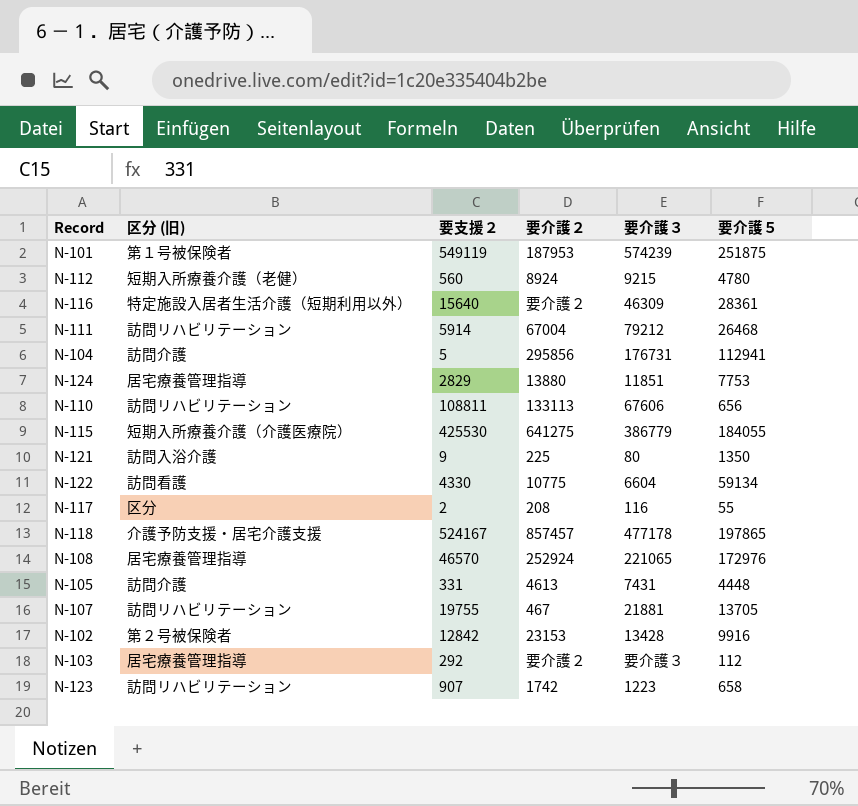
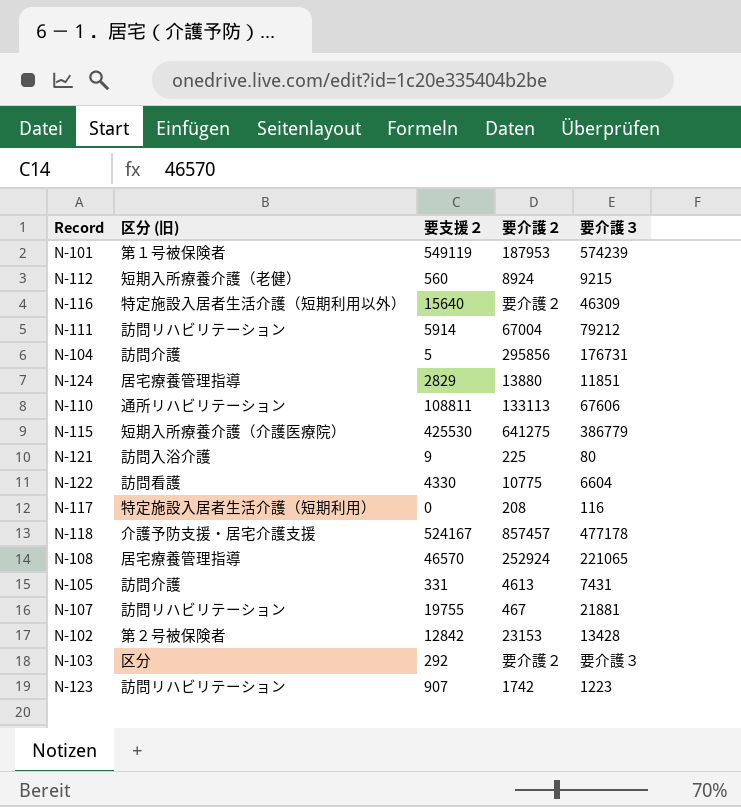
column 要介護５ | position: 6 -> none
N-110 | 区分 (旧): 訪問リハビリテーション -> 通所リハビリテーション
N-117 | 区分 (旧): 区分 -> 特定施設入居者生活介護（短期利用）
N-117 | 要支援２: 2 -> 0
N-103 | 区分 (旧): 居宅療養管理指導 -> 区分

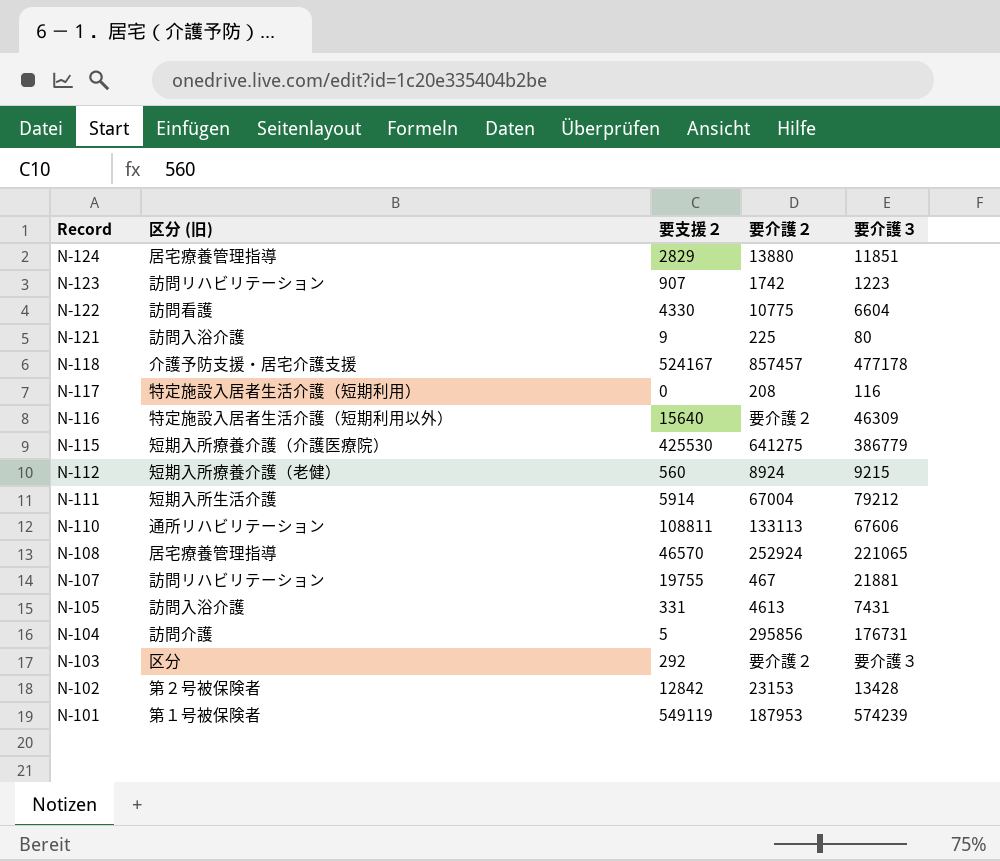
row order: none -> Record descending
N-111 | 区分 (旧): 訪問リハビリテーション -> 短期入所生活介護
N-105 | 区分 (旧): 訪問介護 -> 訪問入浴介護

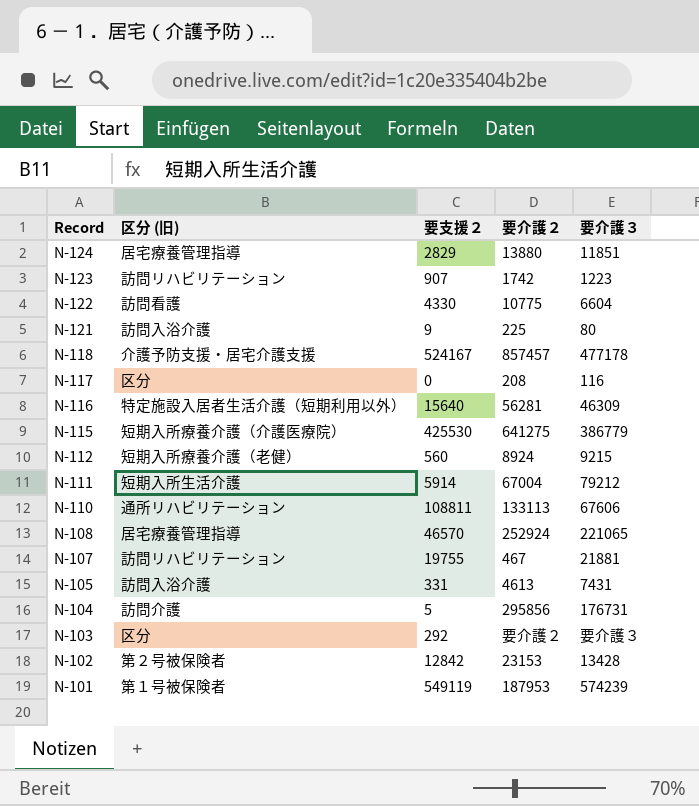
N-117 | 区分 (旧): 特定施設入居者生活介護（短期利用） -> 区分
N-116 | 要介護２: 要介護２ -> 56281

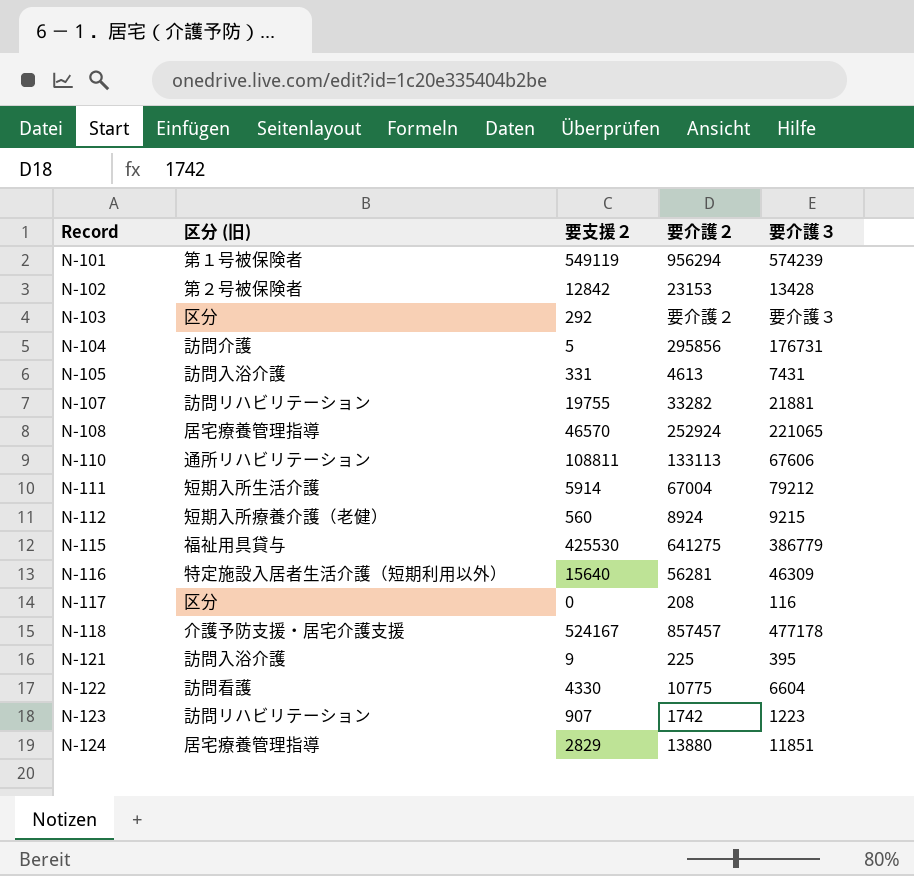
row order: Record descending -> Record ascending
N-101 | 要介護２: 187953 -> 956294
N-107 | 要介護２: 467 -> 33282
N-115 | 区分 (旧): 短期入所療養介護（介護医療院） -> 福祉用具貸与
N-121 | 要介護３: 80 -> 395

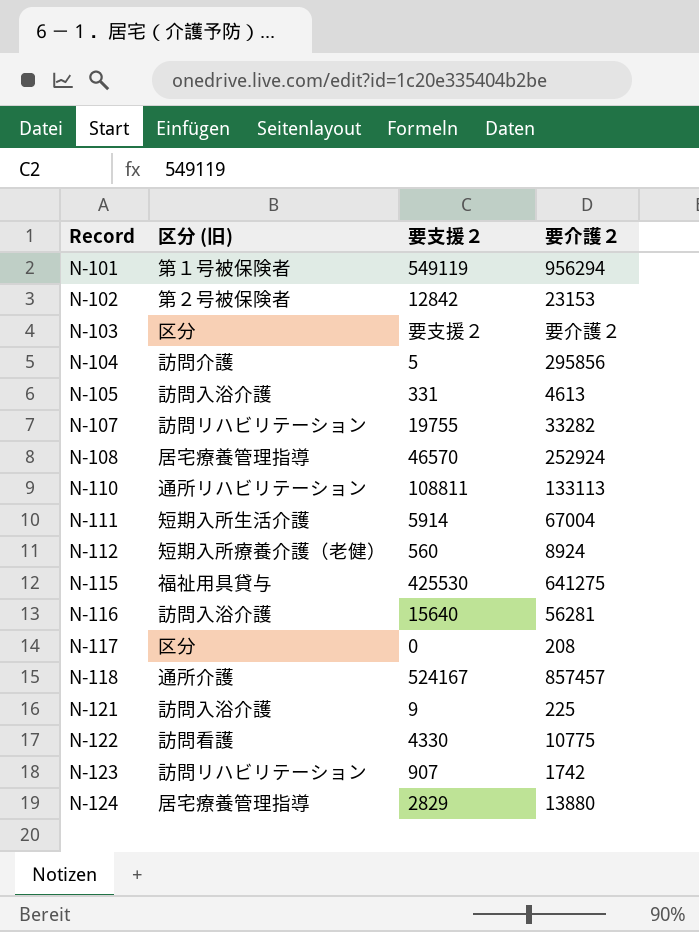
column 要介護３ | position: 5 -> none
N-103 | 要支援２: 292 -> 要支援２
N-116 | 区分 (旧): 特定施設入居者生活介護（短期利用以外） -> 訪問入浴介護
N-118 | 区分 (旧): 介護予防支援・居宅介護支援 -> 通所介護

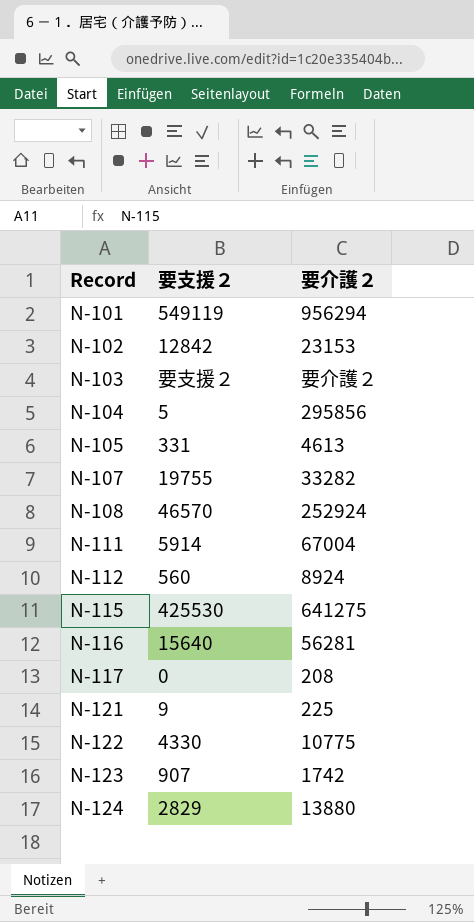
column 区分 (旧) | position: 2 -> none
row N-110: 通所リハビリテーション | 108811 | 133113 -> none
row N-118: 通所介護 | 524167 | 857457 -> none

